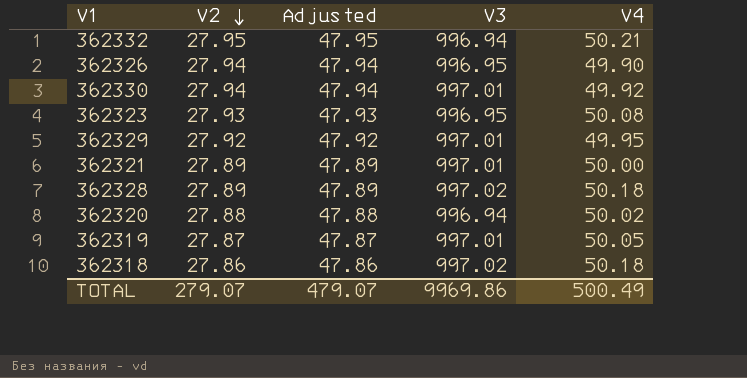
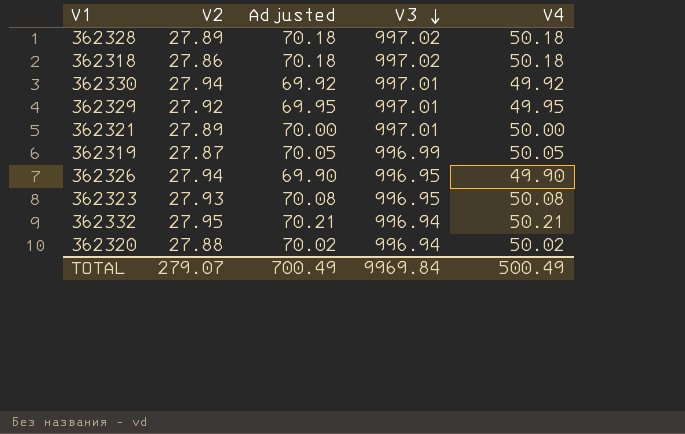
row order: V2 descending -> V3 descending
column Adjusted | formula: [V2] + 20 -> [V4] + 20
362319 | V3: 997.01 -> 996.99
TOTAL | Adjusted: 479.07 -> 700.49
TOTAL | V3: 9969.86 -> 9969.84

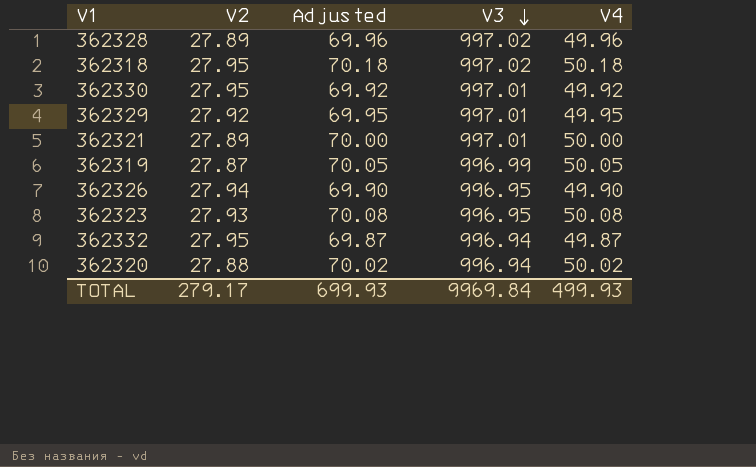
362328 | Adjusted: 70.18 -> 69.96
362328 | V4: 50.18 -> 49.96
362318 | V2: 27.86 -> 27.95
362330 | V2: 27.94 -> 27.95
362332 | Adjusted: 70.21 -> 69.87
362332 | V4: 50.21 -> 49.87
TOTAL | V2: 279.07 -> 279.17
TOTAL | Adjusted: 700.49 -> 699.93
TOTAL | V4: 500.49 -> 499.93

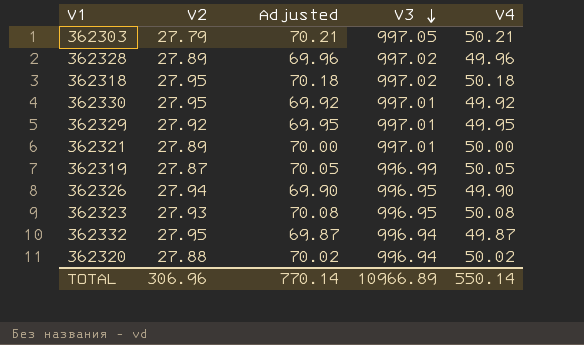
row 362303: none -> 27.79 | 70.21 | 997.05 | 50.21
TOTAL | V2: 279.17 -> 306.96
TOTAL | Adjusted: 699.93 -> 770.14
TOTAL | V3: 9969.84 -> 10966.89
TOTAL | V4: 499.93 -> 550.14

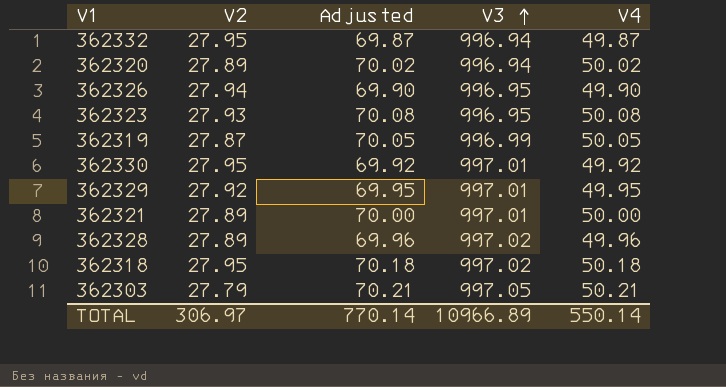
row order: V3 descending -> V3 ascending
362320 | V2: 27.88 -> 27.89
TOTAL | V2: 306.96 -> 306.97

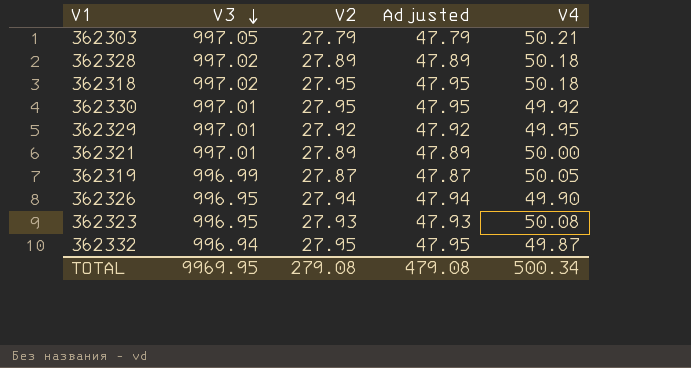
row order: V3 ascending -> V3 descending
column V3 | position: 4 -> 2
column Adjusted | formula: [V4] + 20 -> [V2] + 20
row 362320: 27.89 | 70.02 | 996.94 | 50.02 -> none
362328 | V4: 49.96 -> 50.18
TOTAL | V3: 10966.89 -> 9969.95
TOTAL | V2: 306.97 -> 279.08
TOTAL | Adjusted: 770.14 -> 479.08
TOTAL | V4: 550.14 -> 500.34

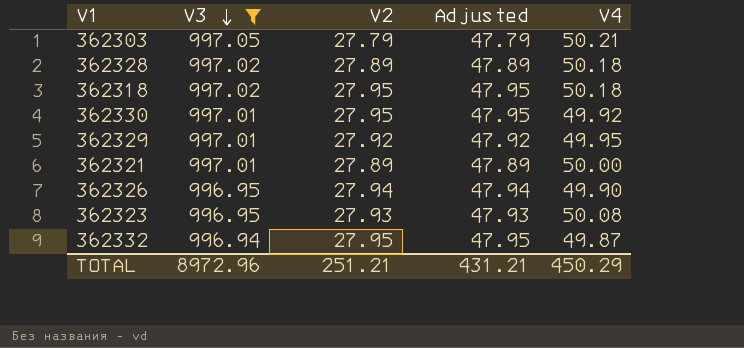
filter: none -> V3 != 996.99
TOTAL | V3: 9969.95 -> 8972.96
TOTAL | V2: 279.08 -> 251.21
TOTAL | Adjusted: 479.08 -> 431.21
TOTAL | V4: 500.34 -> 450.29

